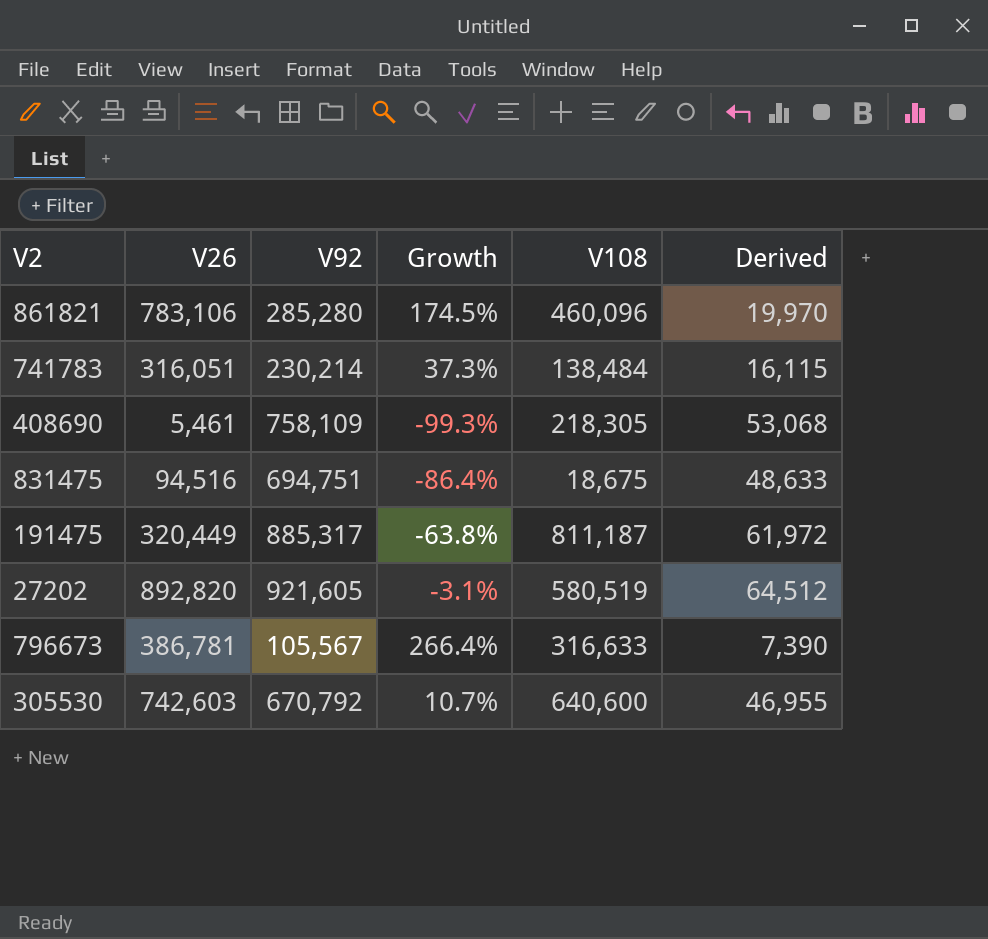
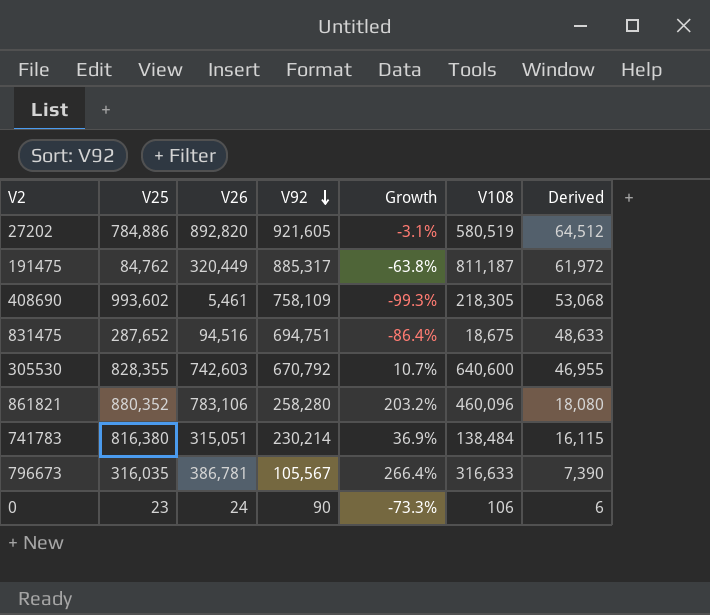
row order: none -> V92 descending
column V25 | position: none -> 2
861821 | V92: 285,280 -> 258,280
861821 | Growth: 174.5% -> 203.2%
861821 | Derived: 19,970 -> 18,080
741783 | V26: 316,051 -> 315,051
741783 | Growth: 37.3% -> 36.9%
row 0: none -> 23 | 24 | 90 | -73.3% | 106 | 6

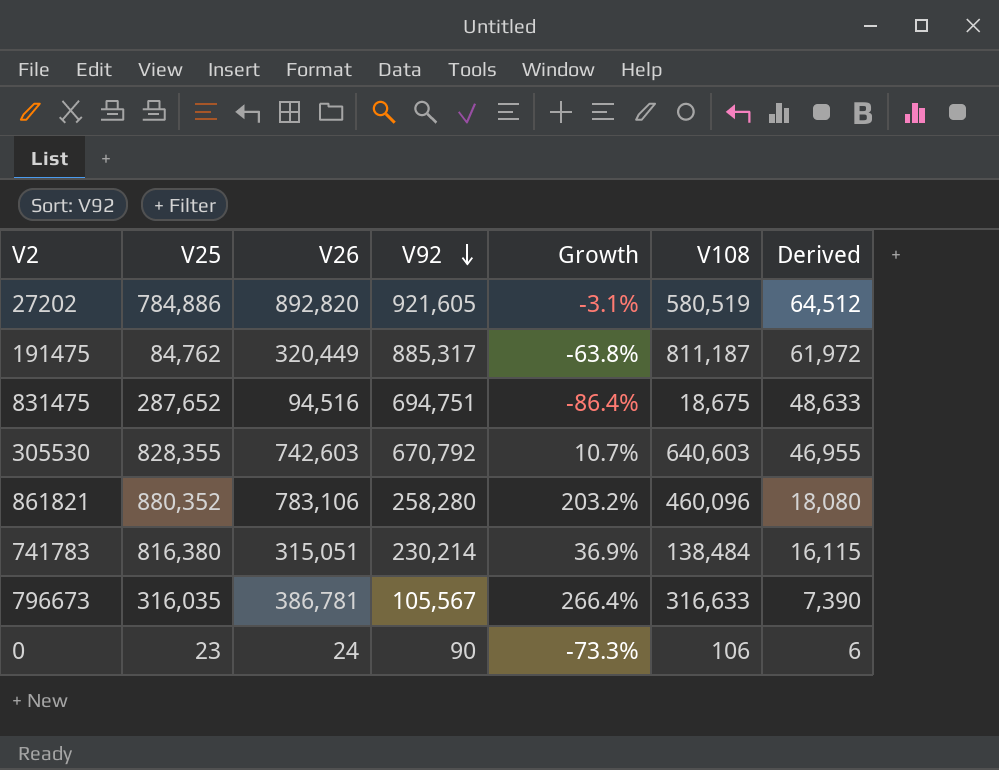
row 408690: 993,602 | 5,461 | 758,109 | -99.3% | 218,305 | 53,068 -> none
305530 | V108: 640,600 -> 640,603

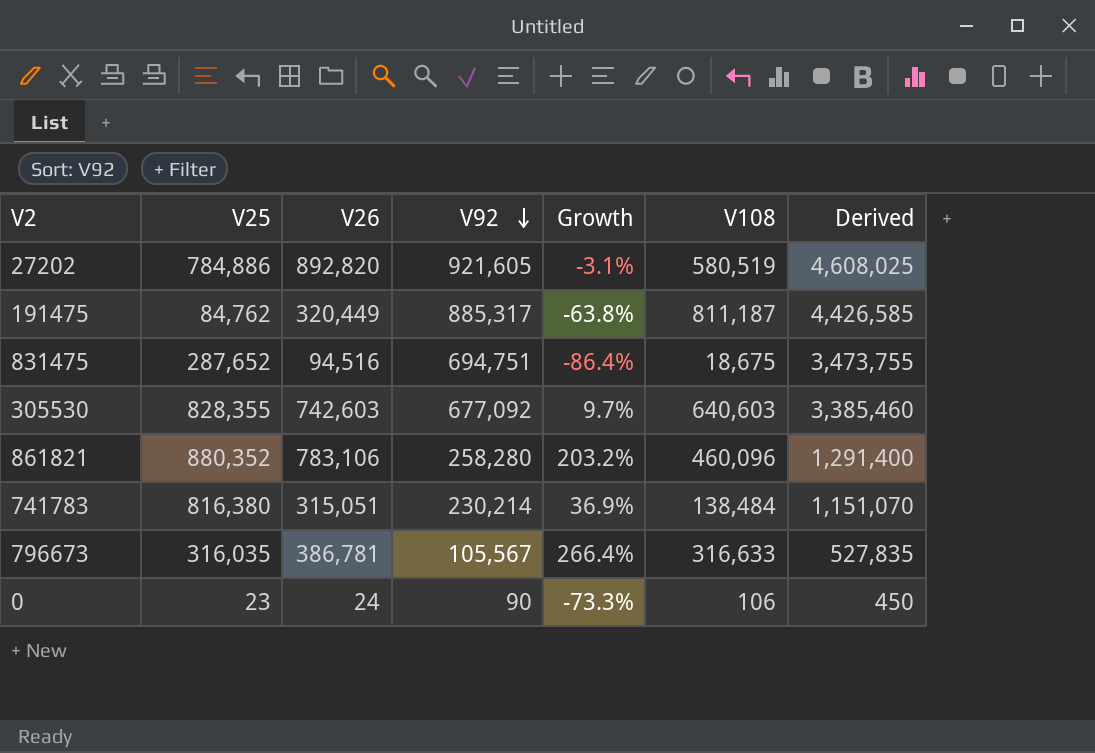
column Derived | formula: [V92] * 0.07 -> [V92] * 5
305530 | V92: 670,792 -> 677,092
305530 | Growth: 10.7% -> 9.7%

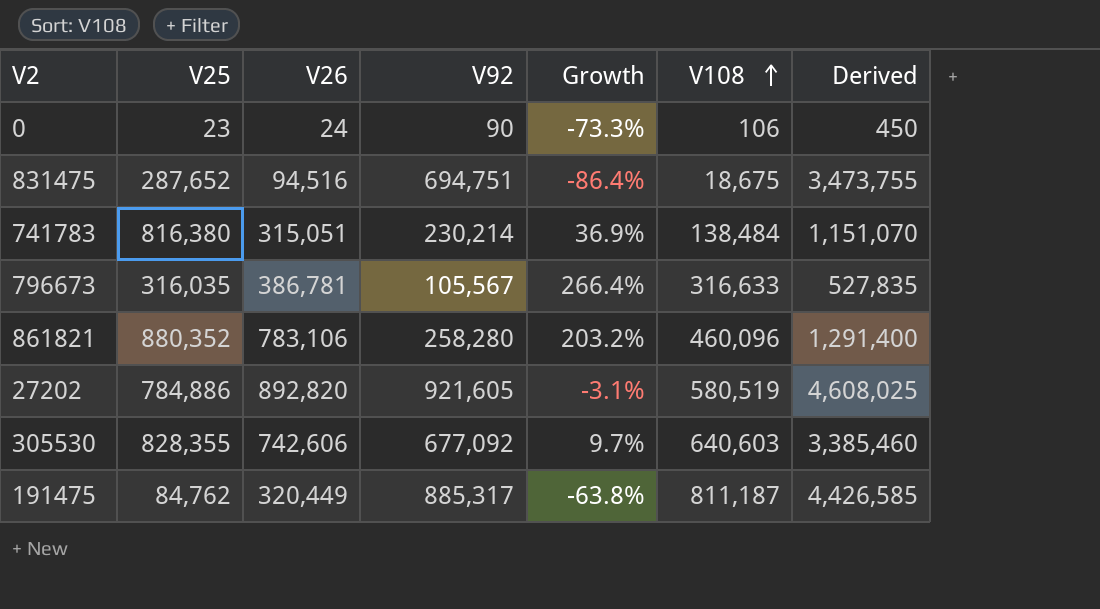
row order: V92 descending -> V108 ascending
305530 | V26: 742,603 -> 742,606

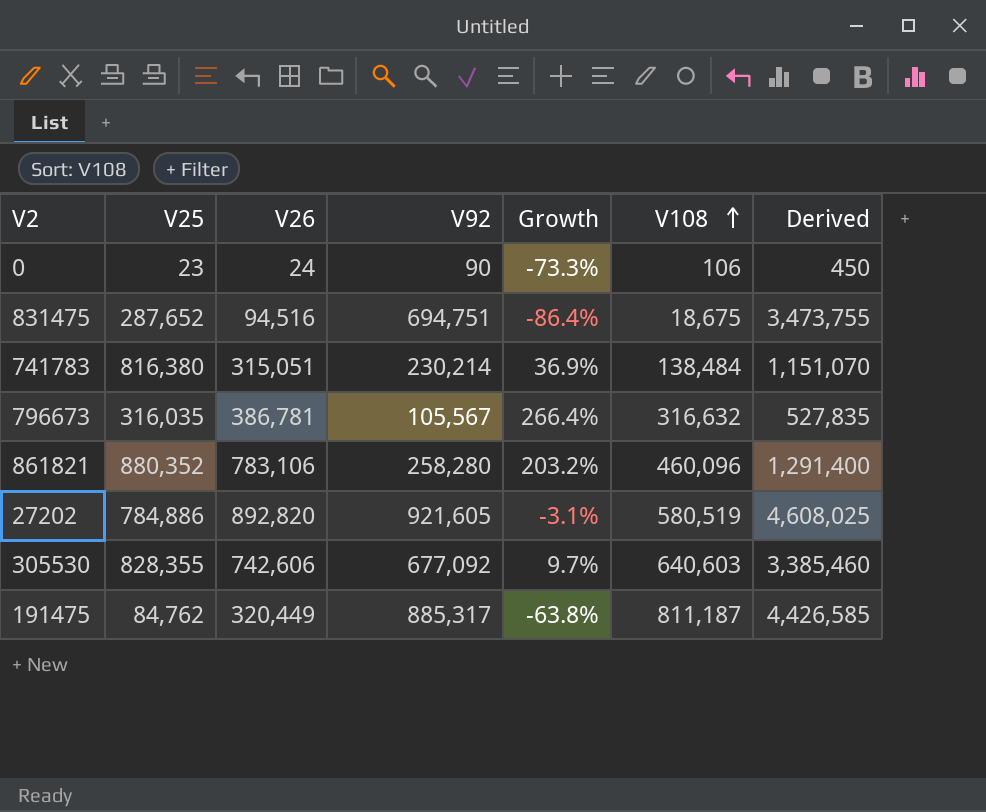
796673 | V108: 316,633 -> 316,632

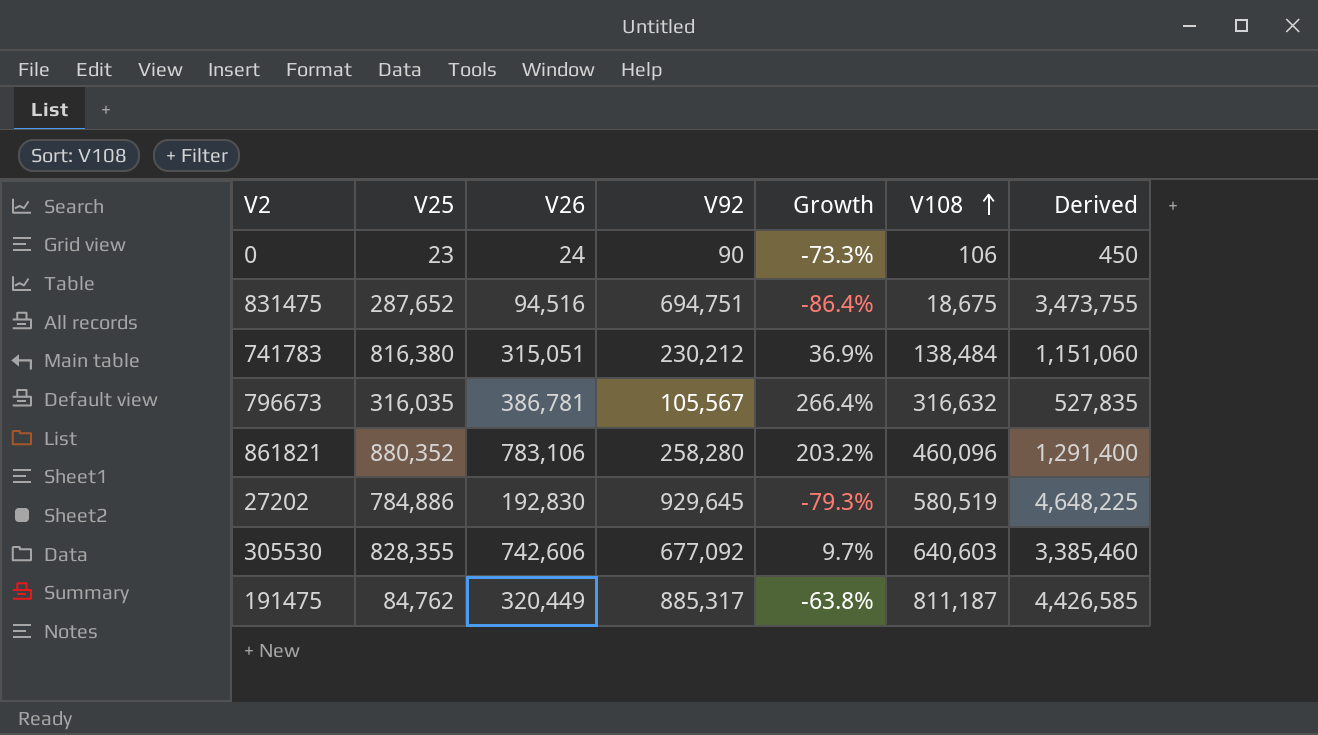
741783 | V92: 230,214 -> 230,212
741783 | Derived: 1,151,070 -> 1,151,060
27202 | V26: 892,820 -> 192,830
27202 | V92: 921,605 -> 929,645
27202 | Growth: -3.1% -> -79.3%
27202 | Derived: 4,608,025 -> 4,648,225

